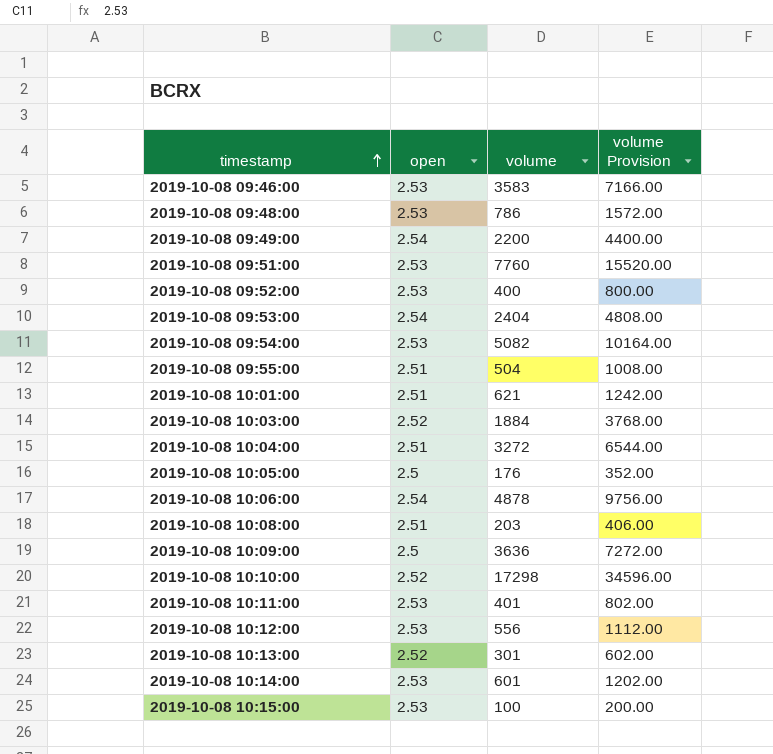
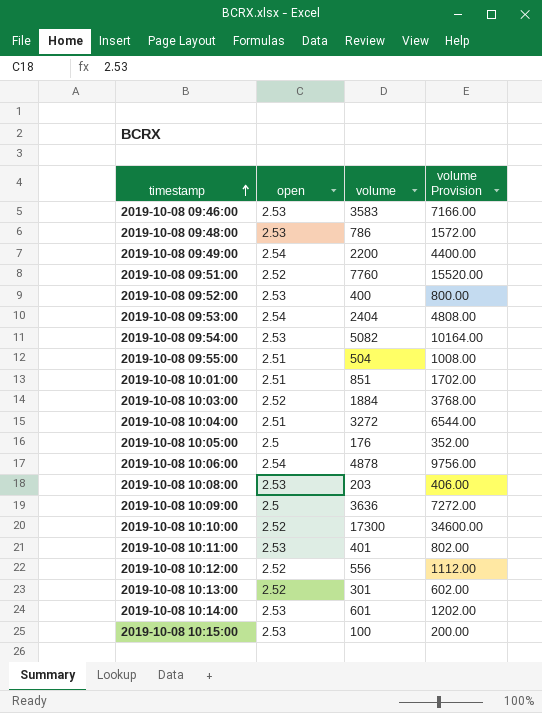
2019-10-08 09:51:00 | open: 2.53 -> 2.52
2019-10-08 10:01:00 | volume: 621 -> 851
2019-10-08 10:01:00 | volume Provision: 1242.00 -> 1702.00
2019-10-08 10:08:00 | open: 2.51 -> 2.53
2019-10-08 10:10:00 | volume: 17298 -> 17300
2019-10-08 10:10:00 | volume Provision: 34596.00 -> 34600.00
2019-10-08 10:12:00 | open: 2.53 -> 2.52

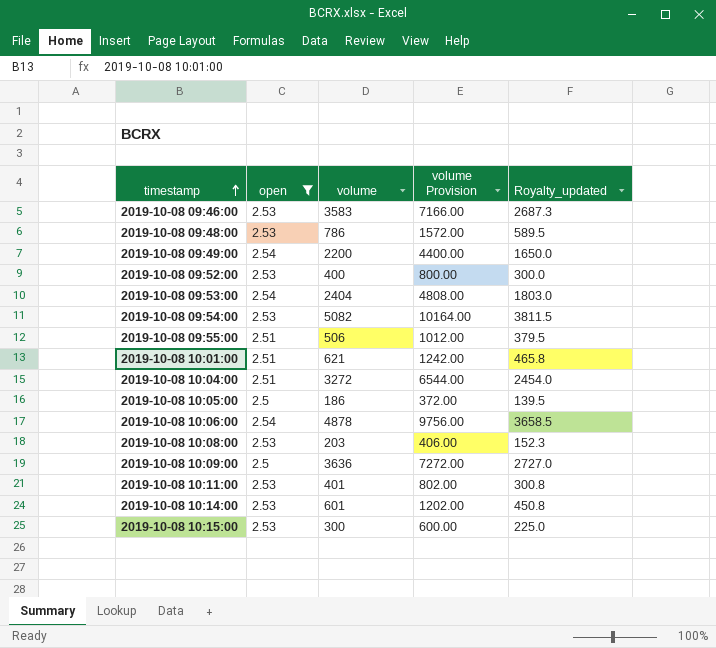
filter: none -> open != 2.52
column Royalty_updated | formula: none -> [volume] * 0.75
2019-10-08 09:55:00 | volume: 504 -> 506
2019-10-08 09:55:00 | volume Provision: 1008.00 -> 1012.00
2019-10-08 10:01:00 | volume: 851 -> 621
2019-10-08 10:01:00 | volume Provision: 1702.00 -> 1242.00
2019-10-08 10:05:00 | volume: 176 -> 186
2019-10-08 10:05:00 | volume Provision: 352.00 -> 372.00
2019-10-08 10:15:00 | volume: 100 -> 300
2019-10-08 10:15:00 | volume Provision: 200.00 -> 600.00

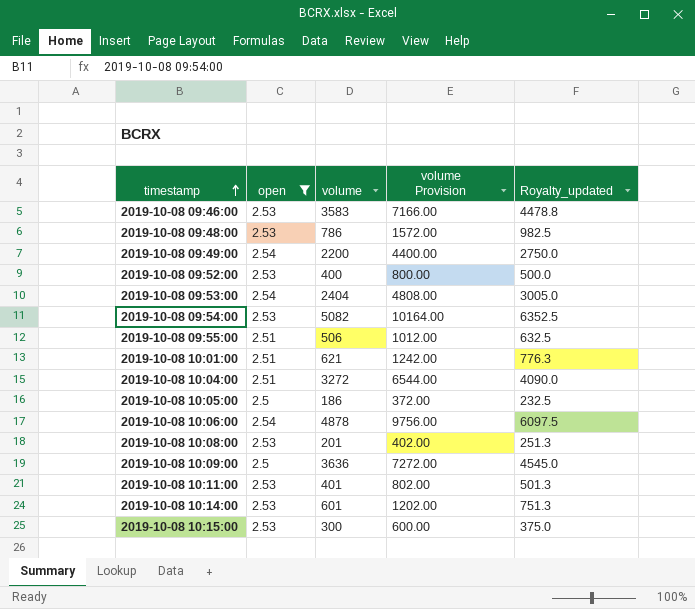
column Royalty_updated | formula: [volume] * 0.75 -> [volume] * 1.25
2019-10-08 10:08:00 | volume: 203 -> 201
2019-10-08 10:08:00 | volume Provision: 406.00 -> 402.00

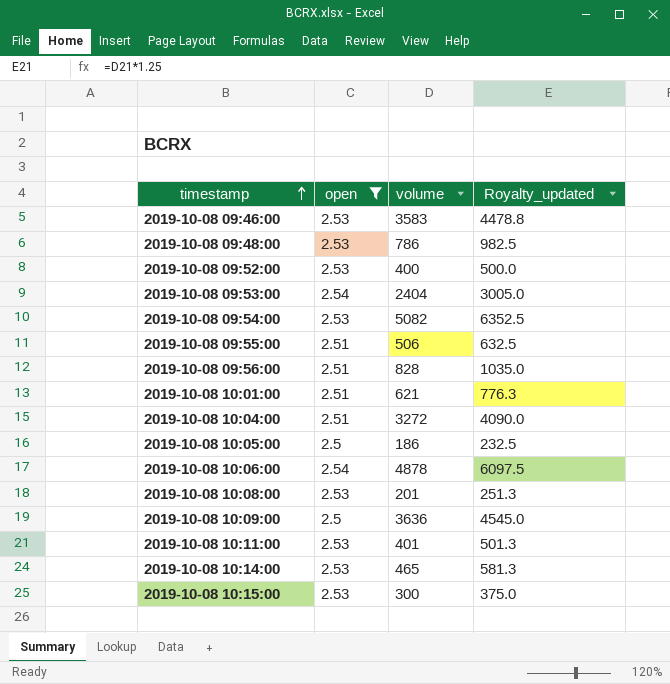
column volume Provision | formula: [volume] * 2 -> none
row 2019-10-08 09:49:00: 2.54 | 2200 | 4400.00 | 2750.0 -> none
row 2019-10-08 09:56:00: none -> 2.51 | 828 | 1035.0
2019-10-08 10:14:00 | volume: 601 -> 465
2019-10-08 10:14:00 | Royalty_updated: 751.3 -> 581.3

